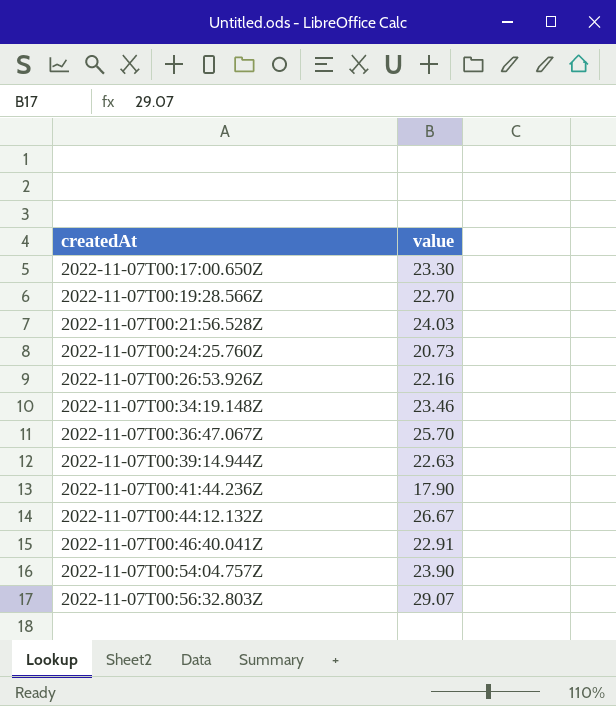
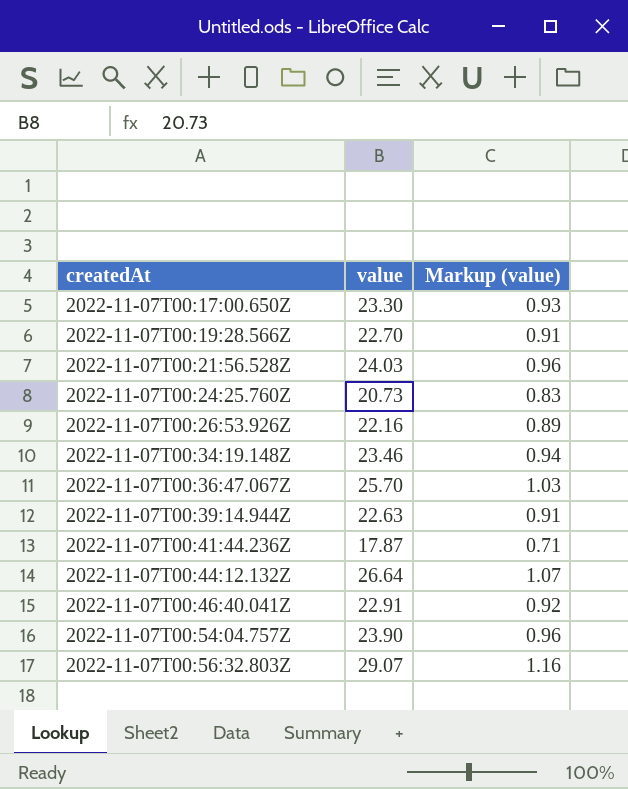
column Markup (value) | formula: none -> [value] * 0.04
2022-11-07T00:41:44.236Z | value: 17.90 -> 17.87
2022-11-07T00:44:12.132Z | value: 26.67 -> 26.64

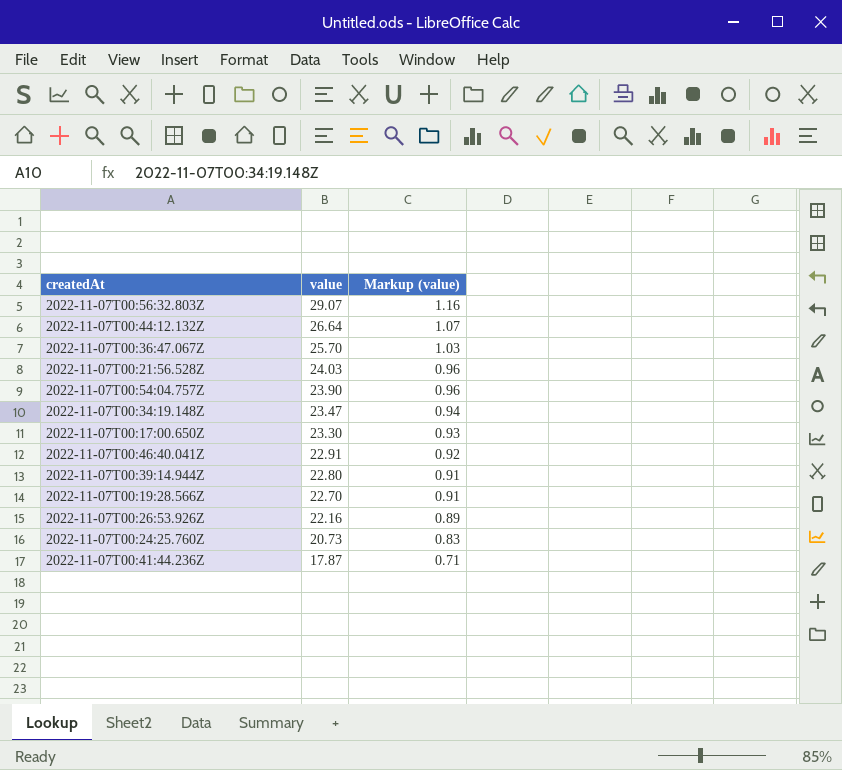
row order: createdAt ascending -> value descending
2022-11-07T00:34:19.148Z | value: 23.46 -> 23.47
2022-11-07T00:39:14.944Z | value: 22.63 -> 22.80

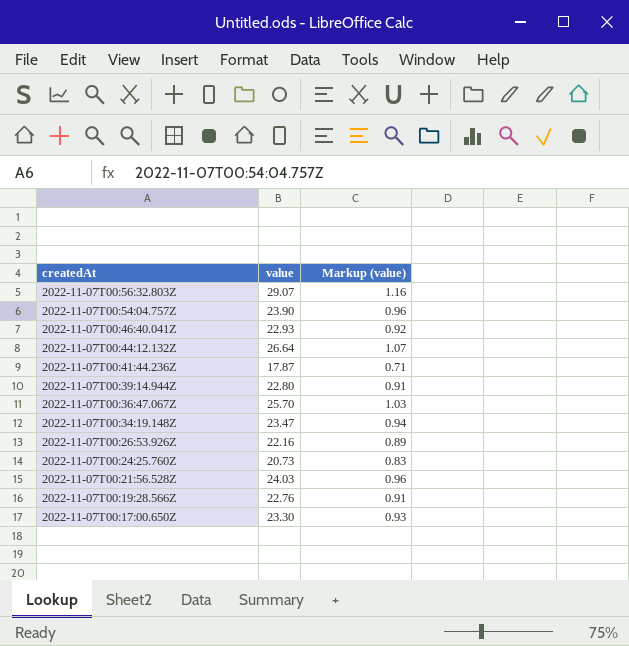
row order: value descending -> createdAt descending
2022-11-07T00:46:40.041Z | value: 22.91 -> 22.93
2022-11-07T00:19:28.566Z | value: 22.70 -> 22.76

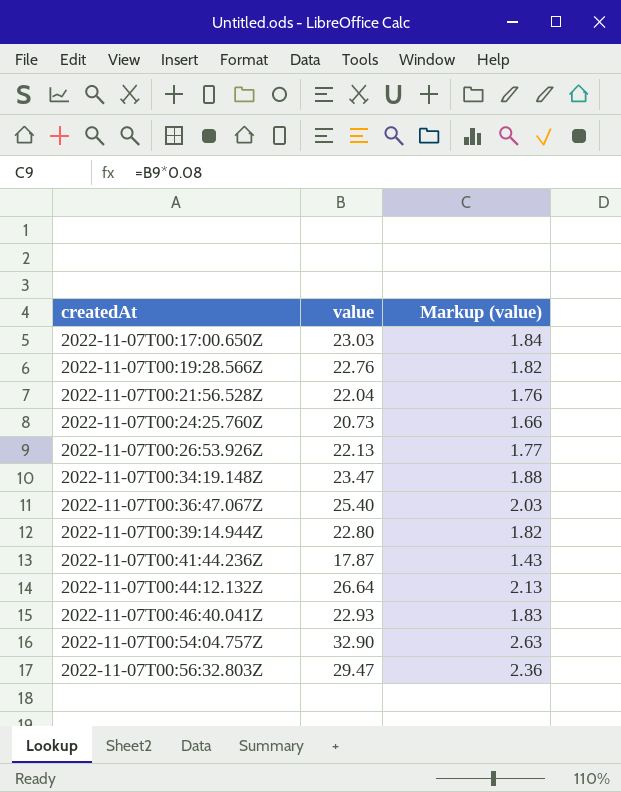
row order: createdAt descending -> createdAt ascending
column Markup (value) | formula: [value] * 0.04 -> [value] * 0.08
2022-11-07T00:17:00.650Z | value: 23.30 -> 23.03
2022-11-07T00:21:56.528Z | value: 24.03 -> 22.04
2022-11-07T00:26:53.926Z | value: 22.16 -> 22.13
2022-11-07T00:36:47.067Z | value: 25.70 -> 25.40
2022-11-07T00:54:04.757Z | value: 23.90 -> 32.90
2022-11-07T00:56:32.803Z | value: 29.07 -> 29.47

